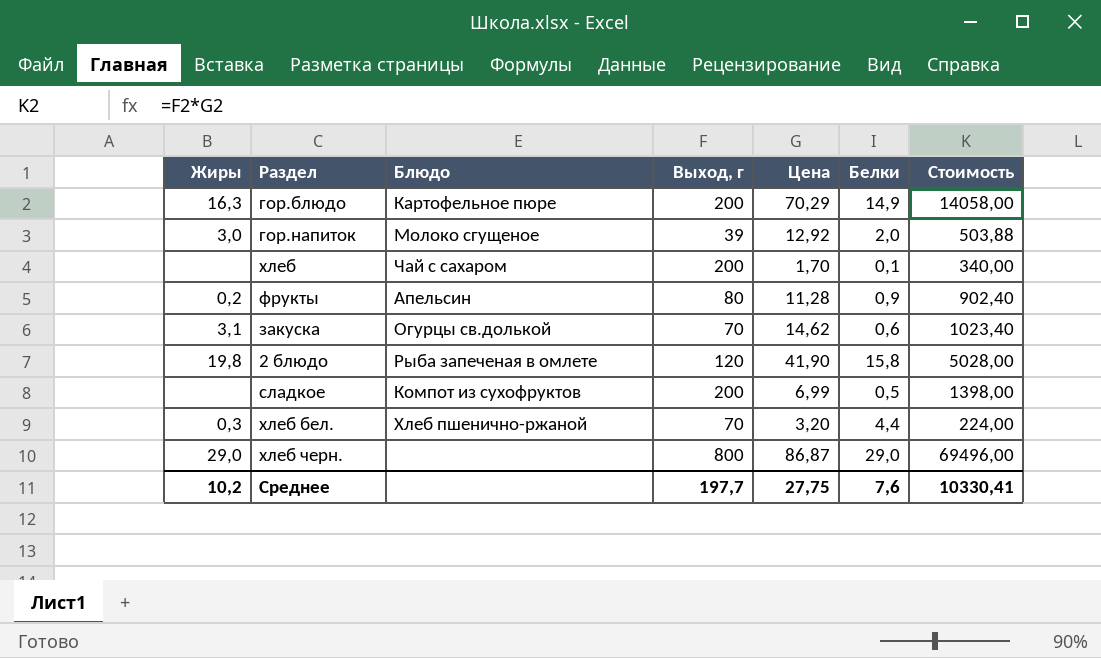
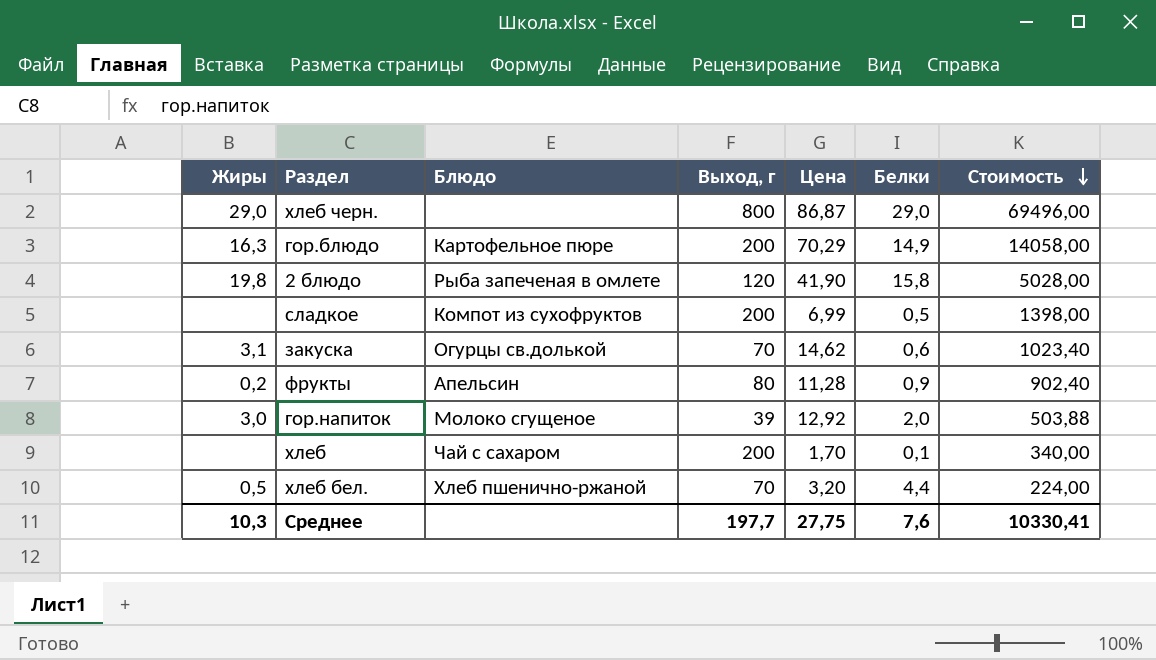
row order: none -> Стоимость descending
хлеб бел. | Жиры: 0,3 -> 0,5
Среднее | Жиры: 10,2 -> 10,3

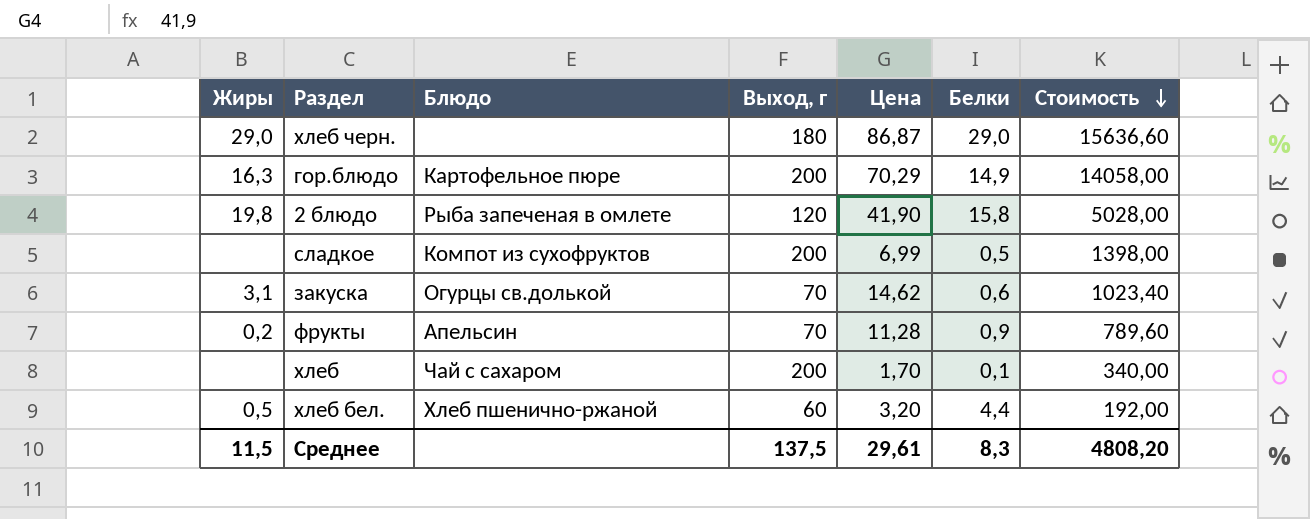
row гор.напиток: 3,0 | Молоко сгущеное | 39 | 12,92 | 2,0 | 503,88 -> none
хлеб черн. | Выход, г: 800 -> 180
хлеб черн. | Стоимость: 69496,00 -> 15636,60
фрукты | Выход, г: 80 -> 70
фрукты | Стоимость: 902,40 -> 789,60
хлеб бел. | Выход, г: 70 -> 60
хлеб бел. | Стоимость: 224,00 -> 192,00
Среднее | Жиры: 10,3 -> 11,5
Среднее | Выход, г: 197,7 -> 137,5
Среднее | Цена: 27,75 -> 29,61
Среднее | Белки: 7,6 -> 8,3
Среднее | Стоимость: 10330,41 -> 4808,20

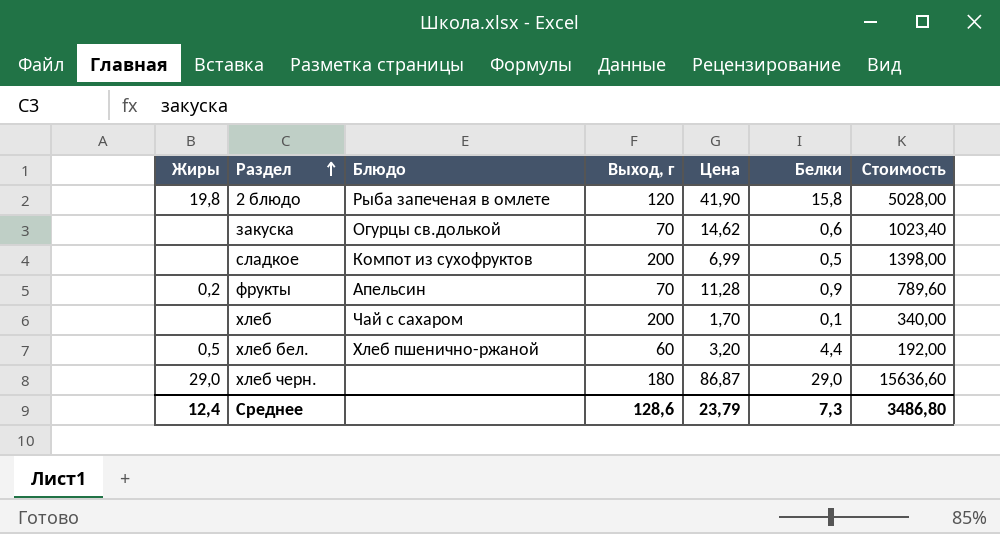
row order: Стоимость descending -> Раздел ascending
row гор.блюдо: 16,3 | Картофельное пюре | 200 | 70,29 | 14,9 | 14058,00 -> none
закуска | Жиры: 3,1 -> none
Среднее | Жиры: 11,5 -> 12,4
Среднее | Выход, г: 137,5 -> 128,6
Среднее | Цена: 29,61 -> 23,79
Среднее | Белки: 8,3 -> 7,3
Среднее | Стоимость: 4808,20 -> 3486,80

